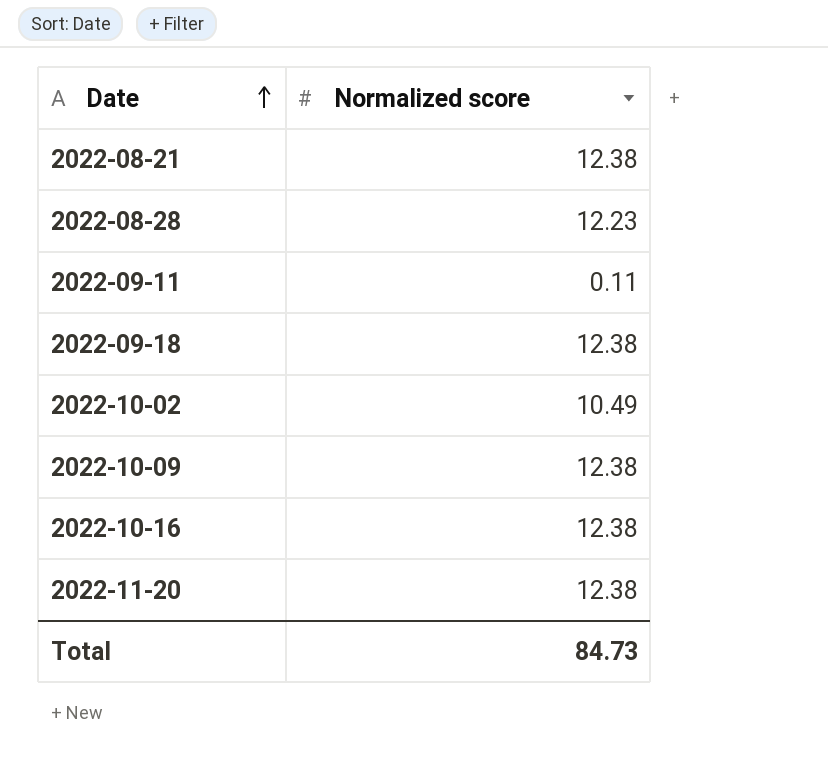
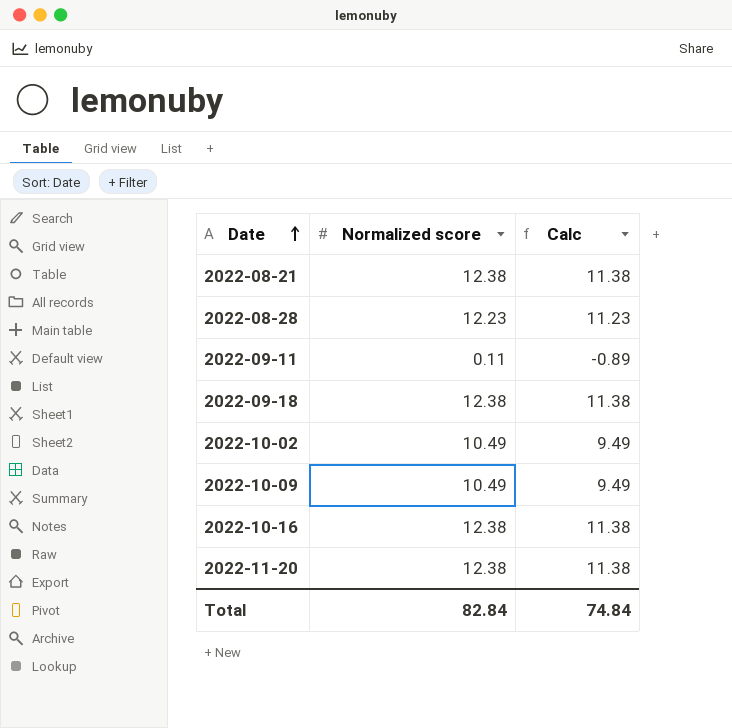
column Calc | formula: none -> [Normalized score] - 1
2022-10-09 | Normalized score: 12.38 -> 10.49
Total | Normalized score: 84.73 -> 82.84

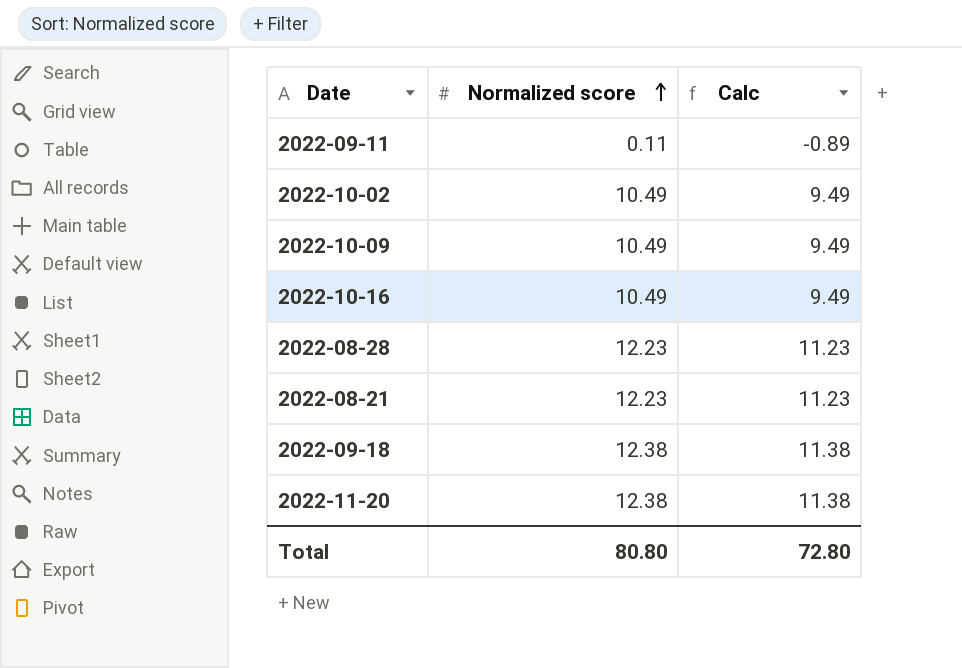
row order: Date ascending -> Normalized score ascending
2022-10-16 | Normalized score: 12.38 -> 10.49
2022-10-16 | Calc: 11.38 -> 9.49
2022-08-21 | Normalized score: 12.38 -> 12.23
2022-08-21 | Calc: 11.38 -> 11.23
Total | Normalized score: 82.84 -> 80.80
Total | Calc: 74.84 -> 72.80

